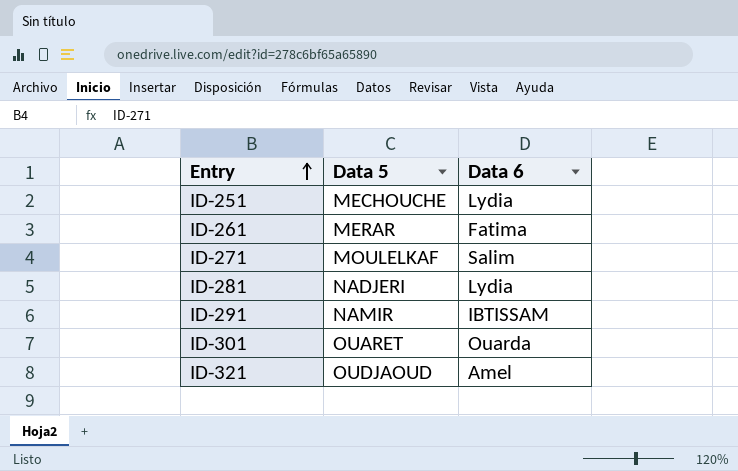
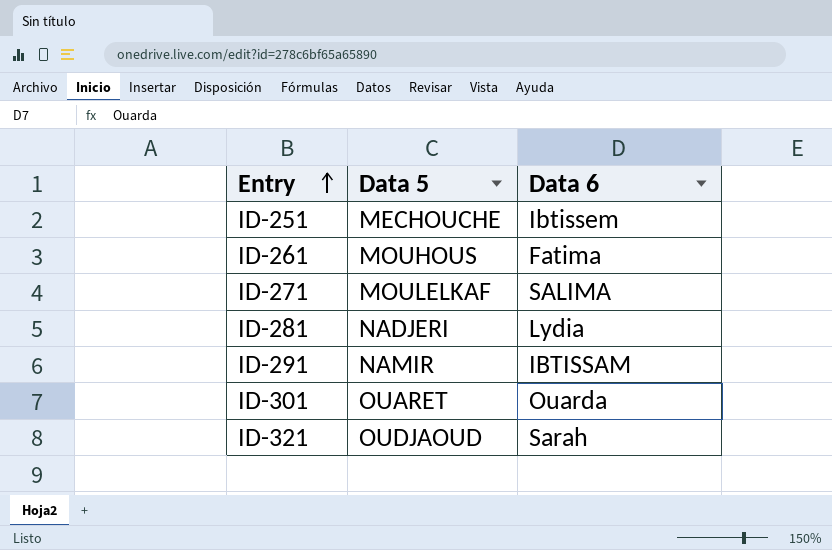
ID-251 | Data 6: Lydia -> Ibtissem
ID-261 | Data 5: MERAR -> MOUHOUS
ID-271 | Data 6: Salim -> SALIMA
ID-321 | Data 6: Amel -> Sarah

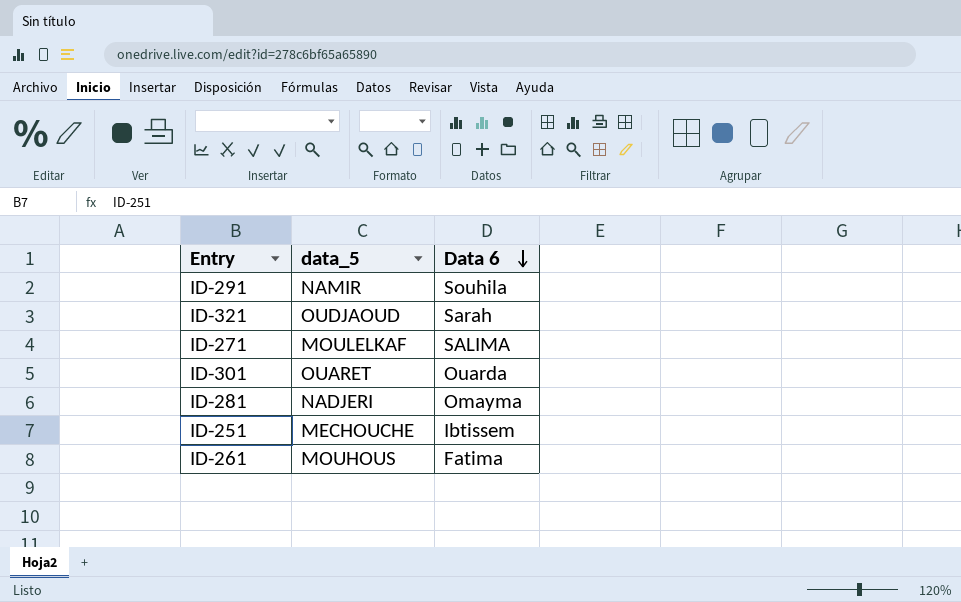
row order: Entry ascending -> Data 6 descending
column name: Data 5 -> data_5
ID-291 | Data 6: IBTISSAM -> Souhila
ID-281 | Data 6: Lydia -> Omayma

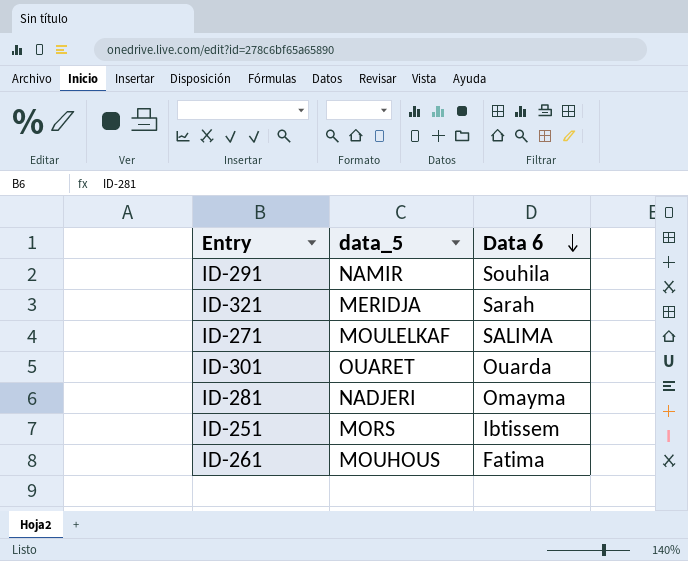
ID-321 | data_5: OUDJAOUD -> MERIDJA
ID-251 | data_5: MECHOUCHE -> MORS

